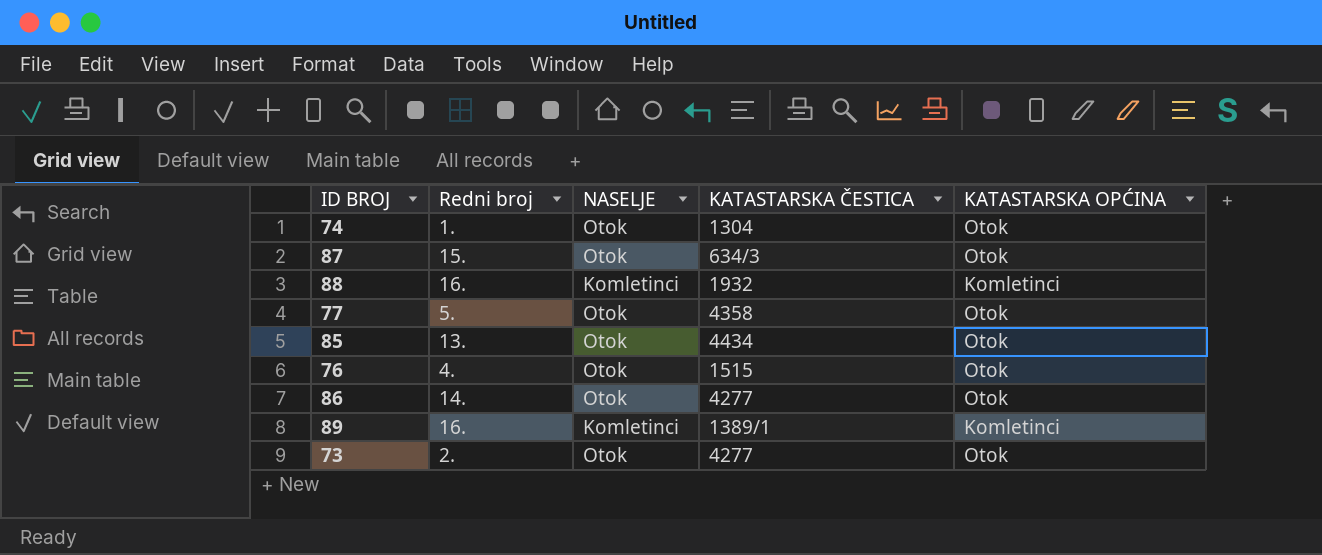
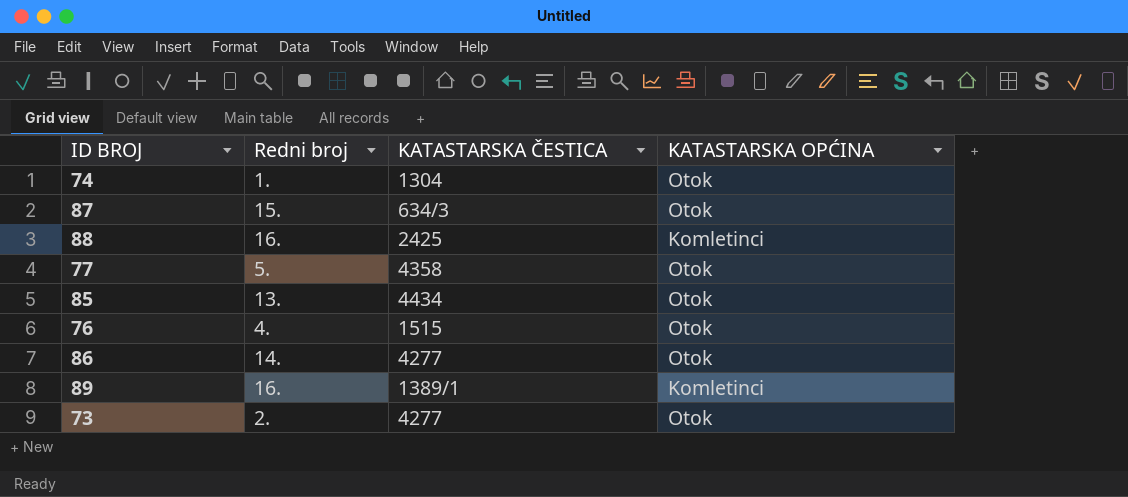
column NASELJE | position: 3 -> none
88 | KATASTARSKA ČESTICA: 1932 -> 2425

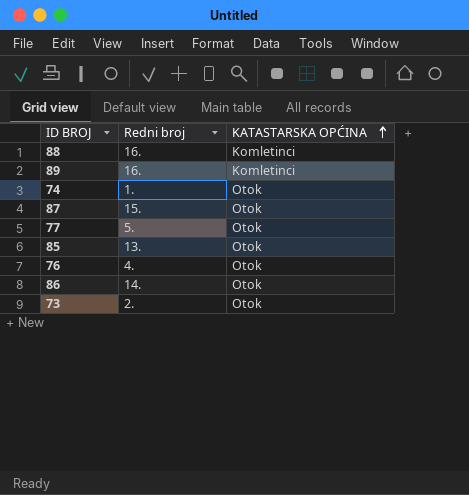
row order: none -> KATASTARSKA OPĆINA ascending
column KATASTARSKA ČESTICA | position: 3 -> none

